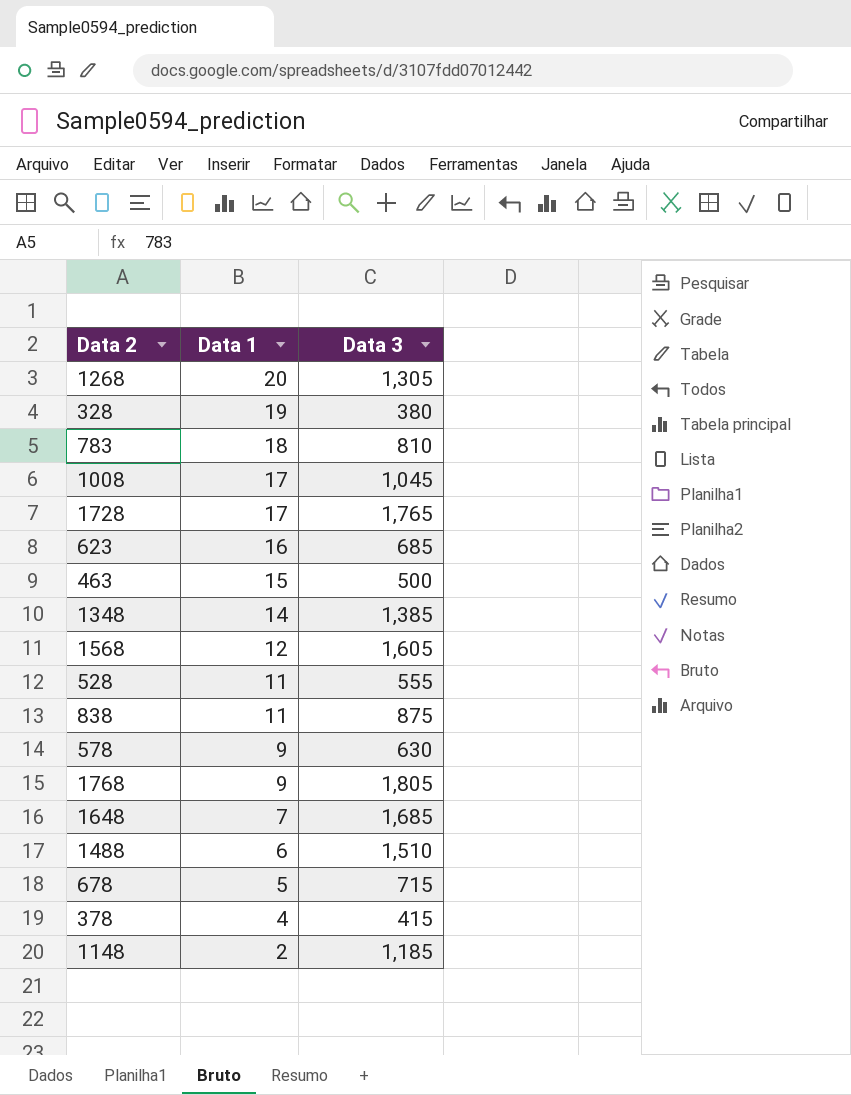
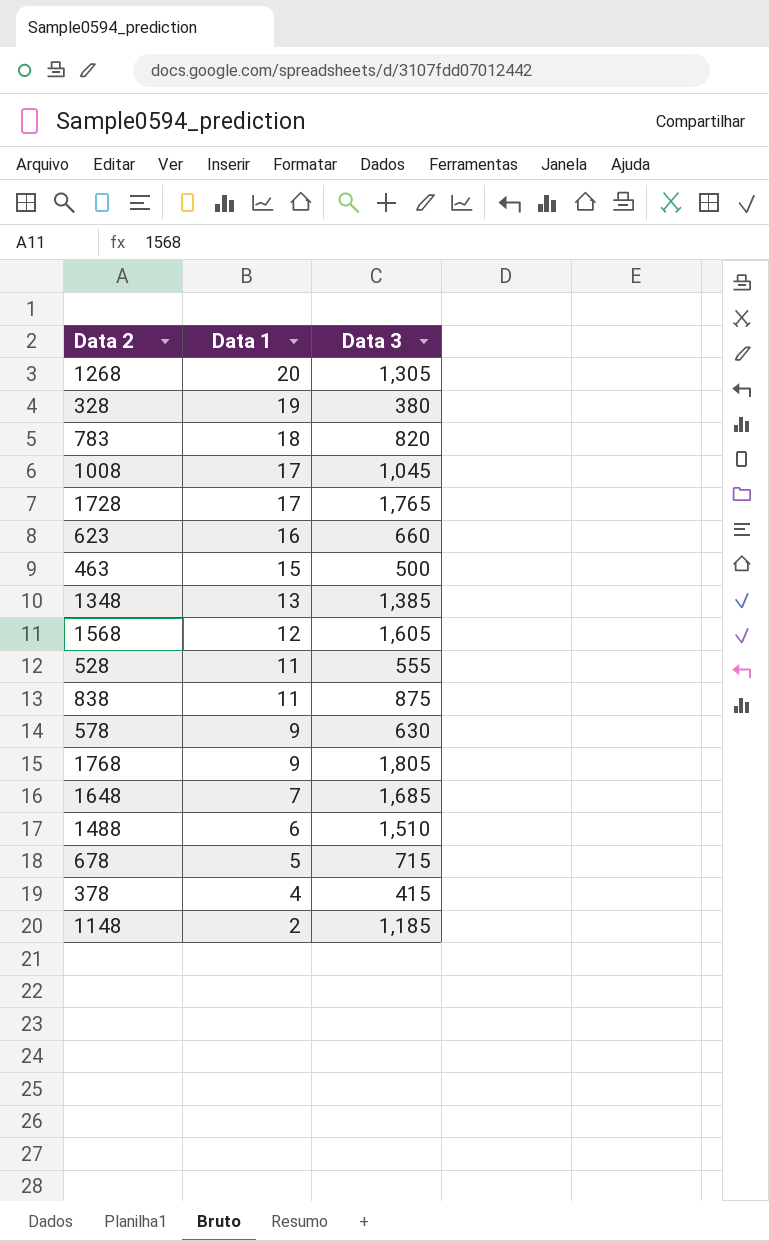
783 | Data 3: 810 -> 820
623 | Data 3: 685 -> 660
1348 | Data 1: 14 -> 13

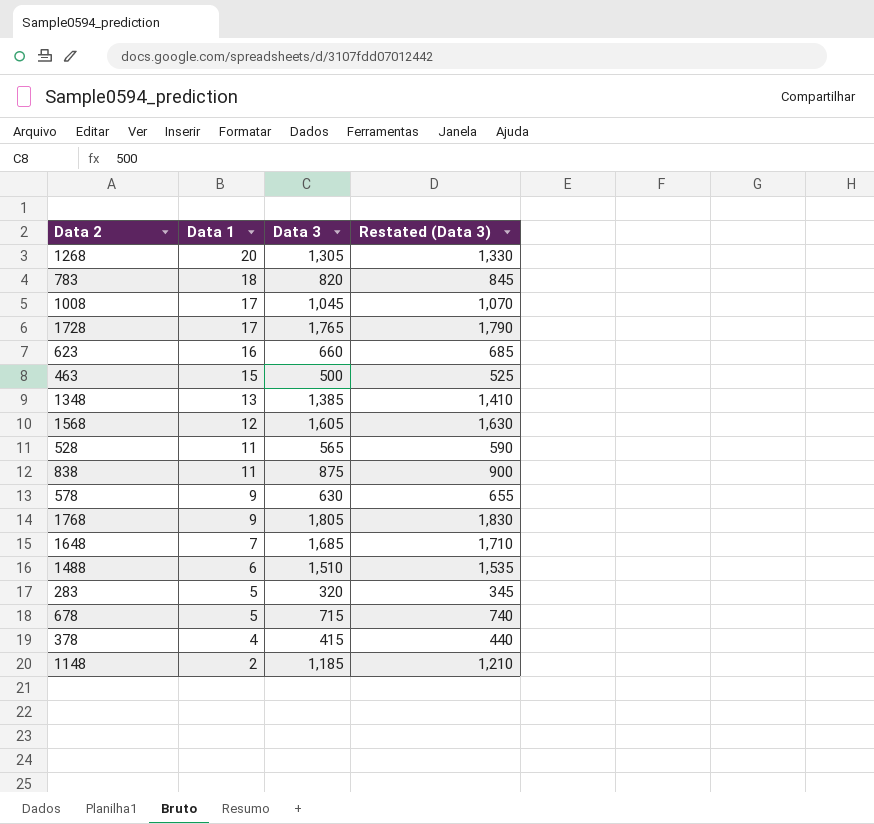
column Restated (Data 3) | formula: none -> [Data 3] + 25
row 328: 19 | 380 -> none
528 | Data 3: 555 -> 565
row 283: none -> 5 | 320 | 345

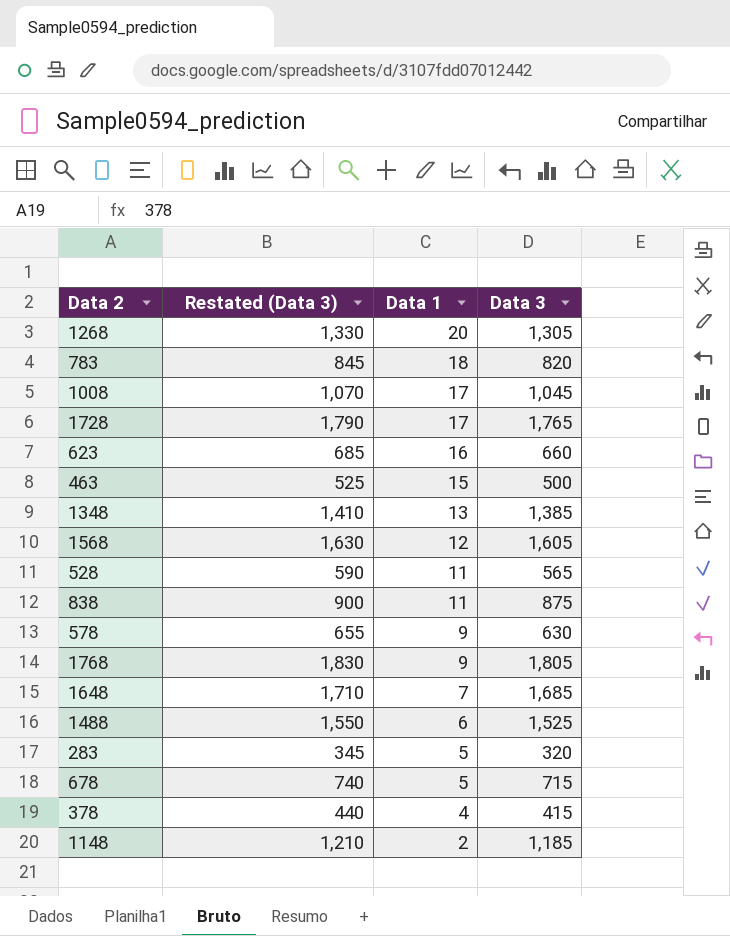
column Restated (Data 3) | position: 4 -> 2
1488 | Restated (Data 3): 1,535 -> 1,550
1488 | Data 3: 1,510 -> 1,525

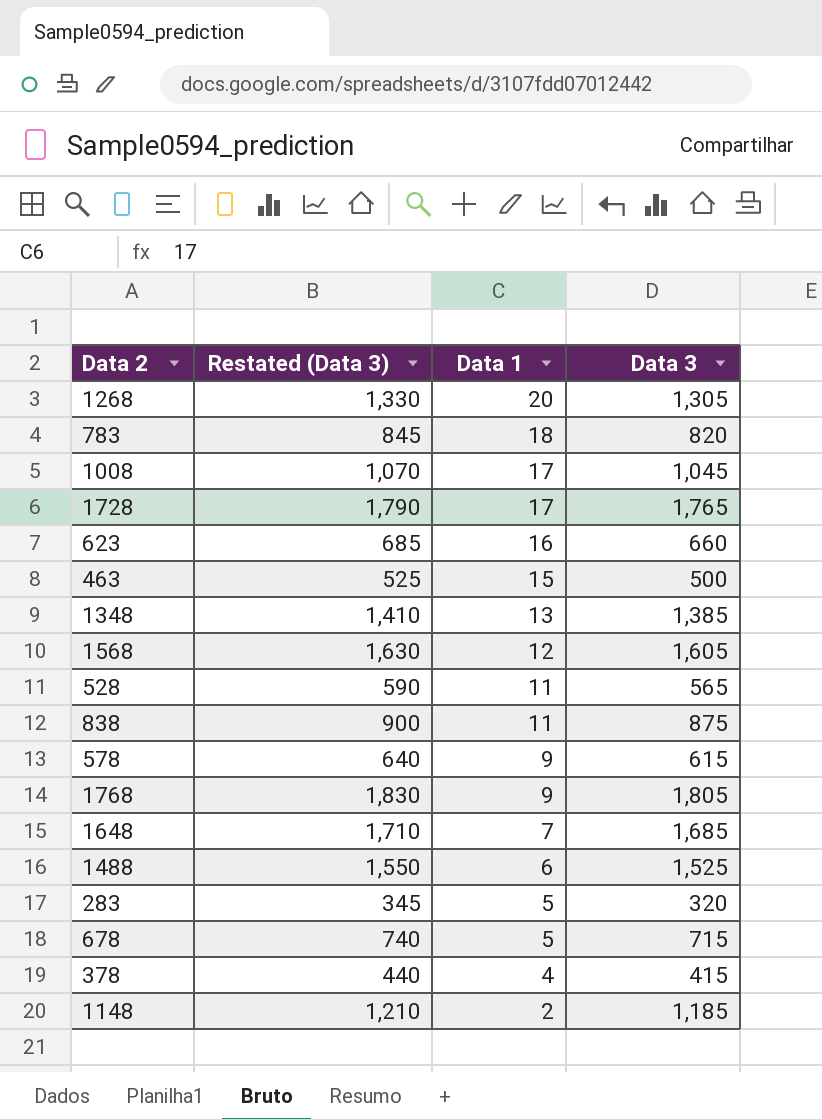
578 | Restated (Data 3): 655 -> 640
578 | Data 3: 630 -> 615

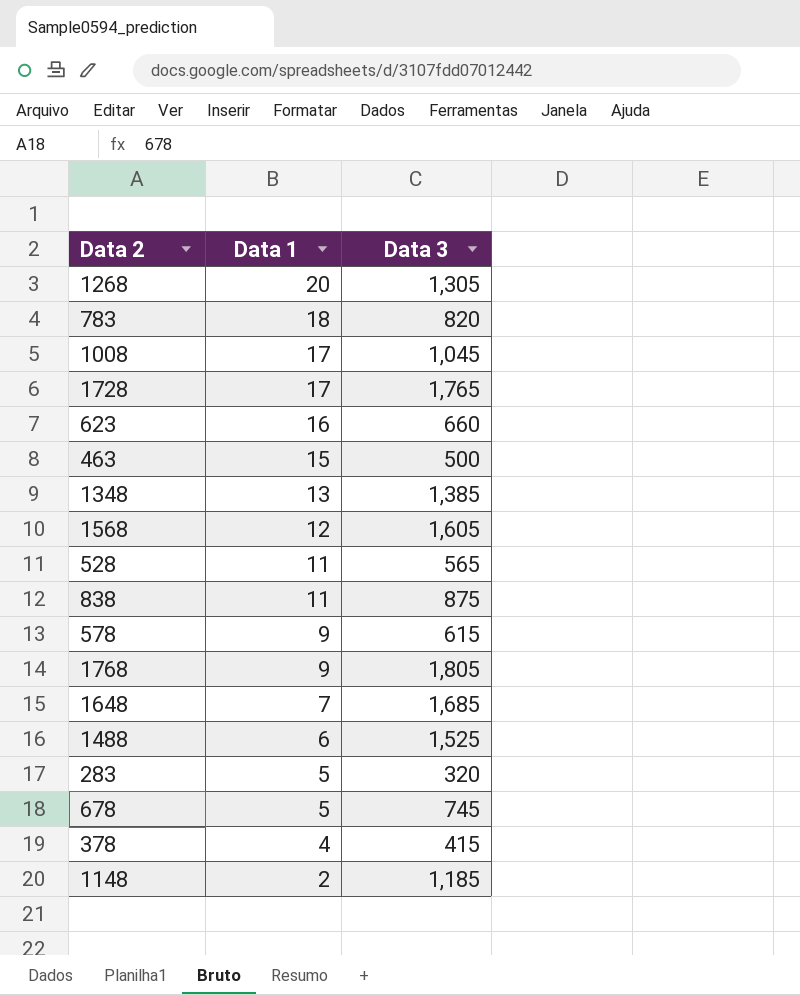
column Restated (Data 3) | formula: [Data 3] + 25 -> none
678 | Data 3: 715 -> 745

